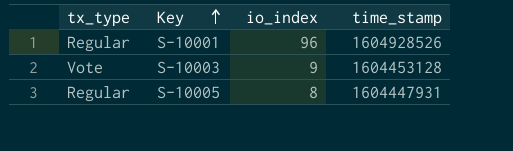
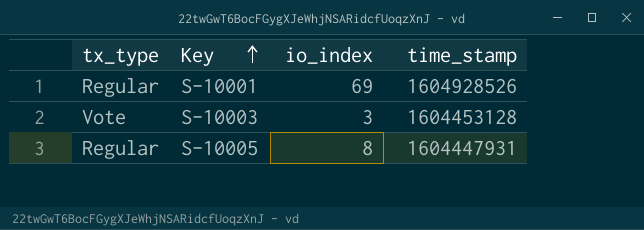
S-10001 | io_index: 96 -> 69
S-10003 | io_index: 9 -> 3

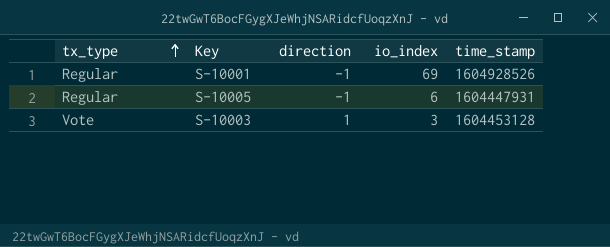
row order: Key ascending -> tx_type ascending
column direction | position: none -> 3
S-10005 | io_index: 8 -> 6

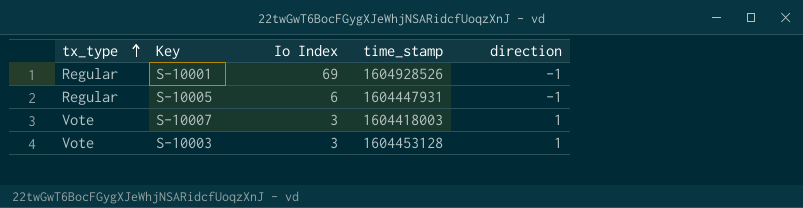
column name: io_index -> Io Index
column direction | position: 3 -> 5
row S-10007: none -> Vote | 3 | 1604418003 | 1

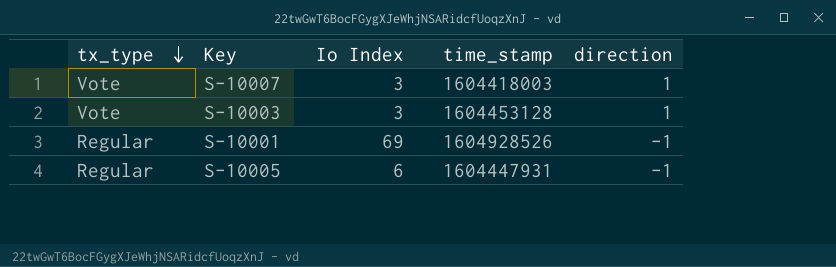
row order: tx_type ascending -> tx_type descending

